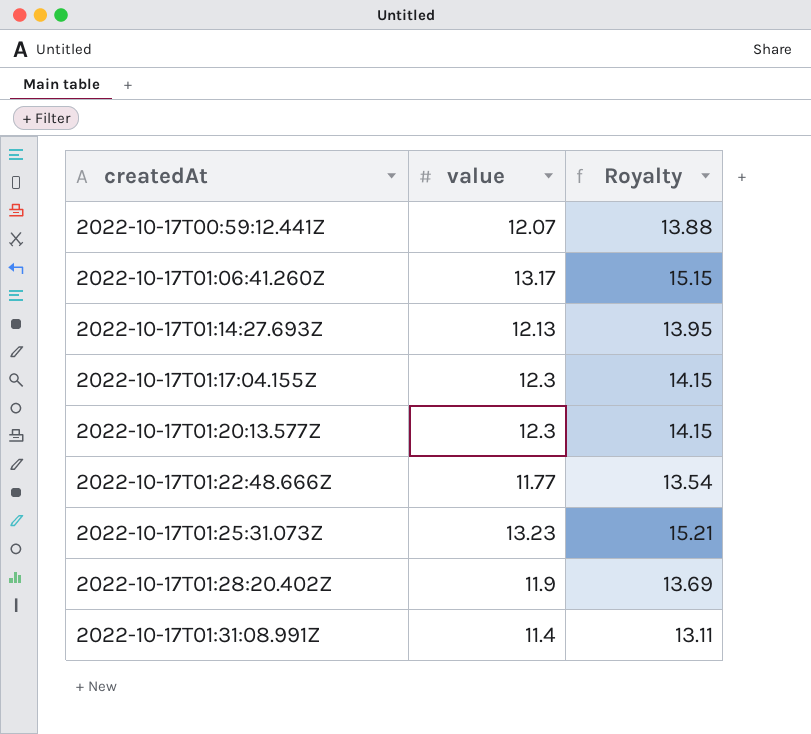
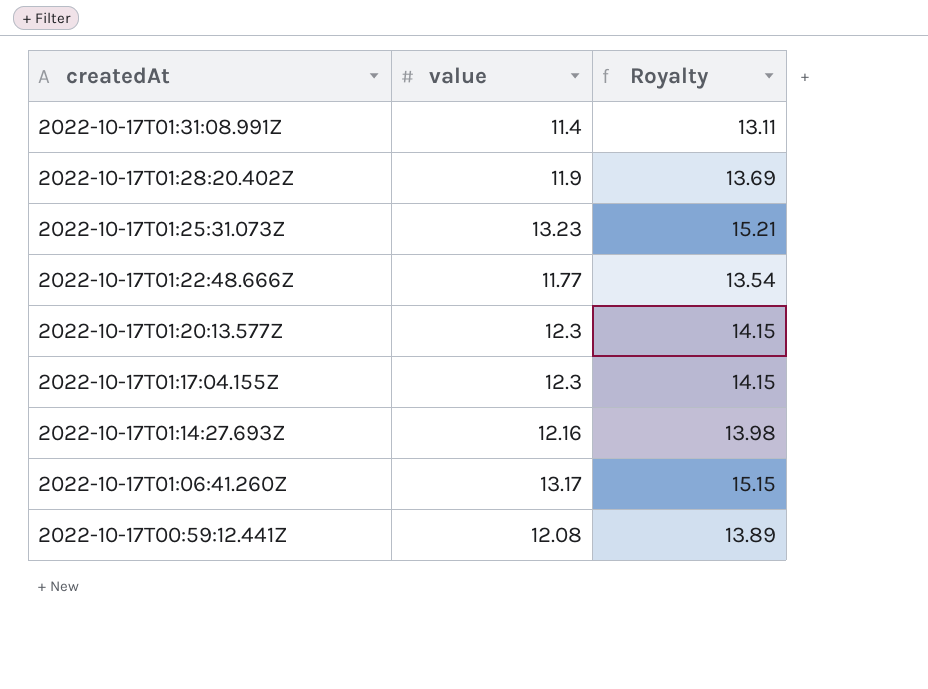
row order: createdAt ascending -> createdAt descending
2022-10-17T01:14:27.693Z | value: 12.13 -> 12.16
2022-10-17T01:14:27.693Z | Royalty: 13.95 -> 13.98
2022-10-17T00:59:12.441Z | value: 12.07 -> 12.08
2022-10-17T00:59:12.441Z | Royalty: 13.88 -> 13.89

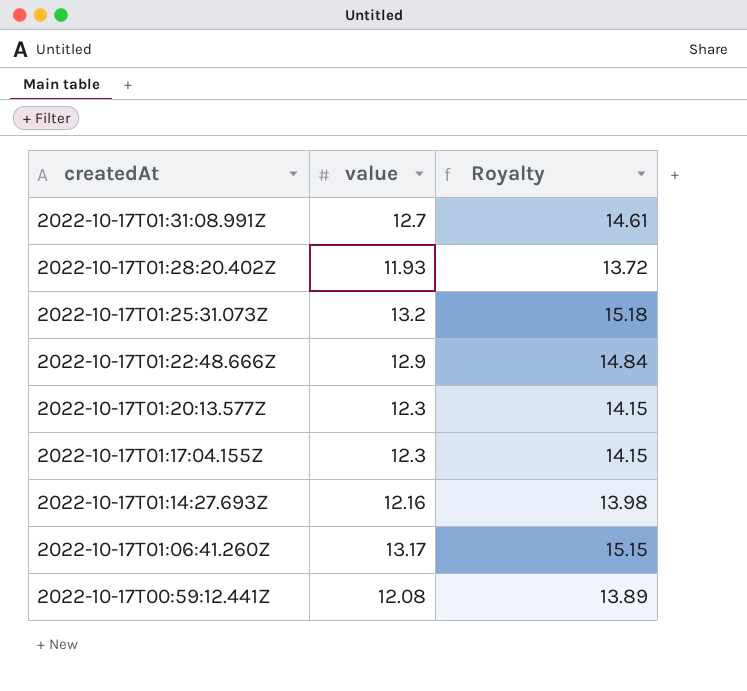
2022-10-17T01:31:08.991Z | value: 11.4 -> 12.7
2022-10-17T01:31:08.991Z | Royalty: 13.11 -> 14.61
2022-10-17T01:28:20.402Z | value: 11.9 -> 11.93
2022-10-17T01:28:20.402Z | Royalty: 13.69 -> 13.72
2022-10-17T01:25:31.073Z | value: 13.23 -> 13.2
2022-10-17T01:25:31.073Z | Royalty: 15.21 -> 15.18
2022-10-17T01:22:48.666Z | value: 11.77 -> 12.9
2022-10-17T01:22:48.666Z | Royalty: 13.54 -> 14.84

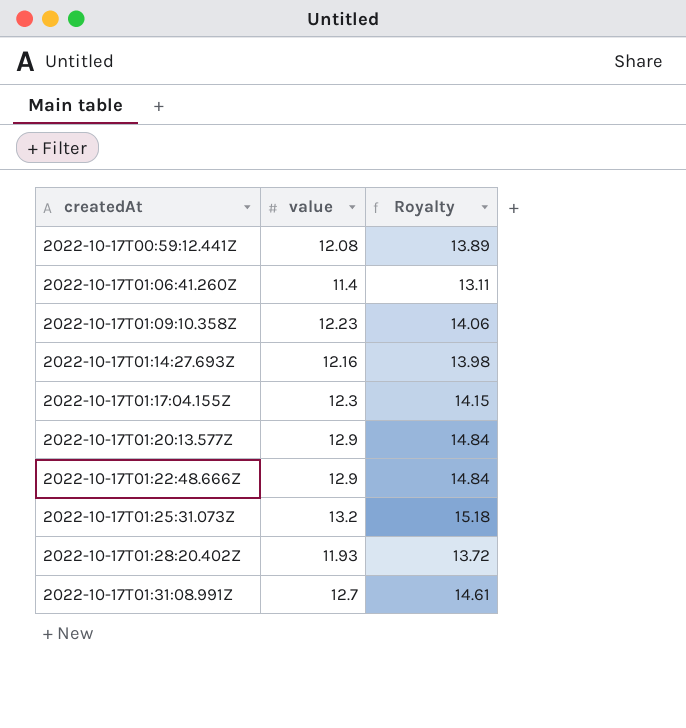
row order: createdAt descending -> createdAt ascending
2022-10-17T01:06:41.260Z | value: 13.17 -> 11.4
2022-10-17T01:06:41.260Z | Royalty: 15.15 -> 13.11
row 2022-10-17T01:09:10.358Z: none -> 12.23 | 14.06
2022-10-17T01:20:13.577Z | value: 12.3 -> 12.9
2022-10-17T01:20:13.577Z | Royalty: 14.15 -> 14.84

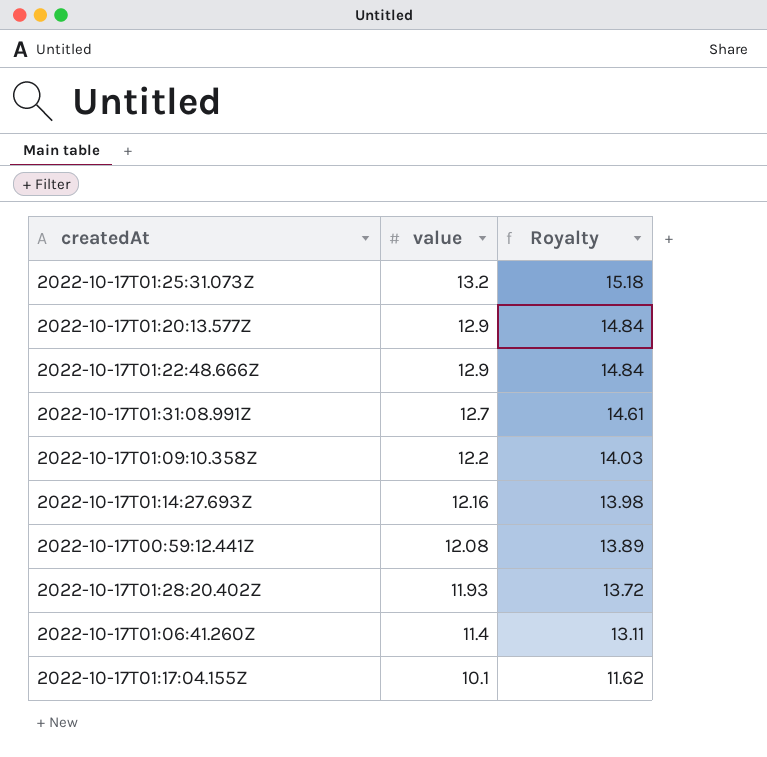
row order: createdAt ascending -> value descending
2022-10-17T01:09:10.358Z | value: 12.23 -> 12.2
2022-10-17T01:09:10.358Z | Royalty: 14.06 -> 14.03
2022-10-17T01:17:04.155Z | value: 12.3 -> 10.1
2022-10-17T01:17:04.155Z | Royalty: 14.15 -> 11.62

